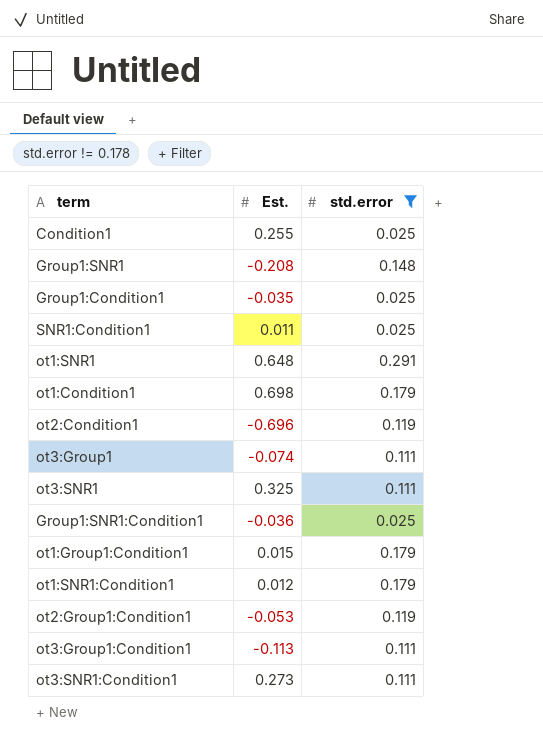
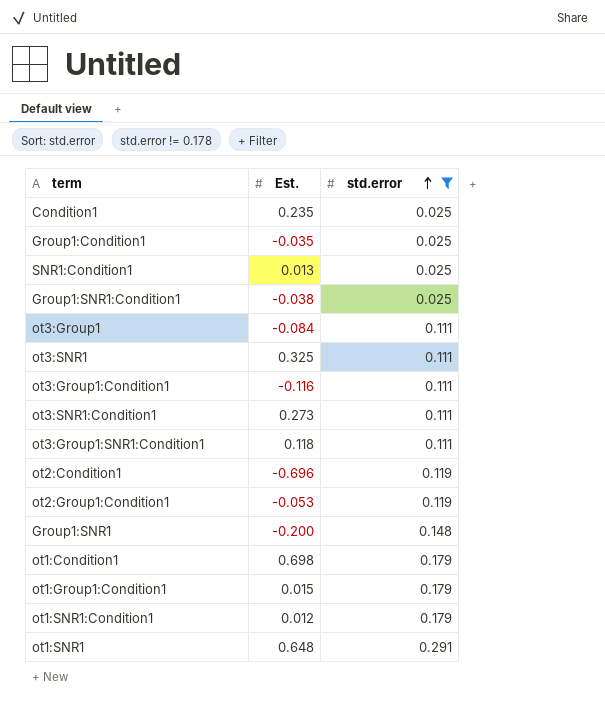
row order: none -> std.error ascending
Condition1 | Est.: 0.255 -> 0.235
SNR1:Condition1 | Est.: 0.011 -> 0.013
Group1:SNR1:Condition1 | Est.: -0.036 -> -0.038
ot3:Group1 | Est.: -0.074 -> -0.084
ot3:Group1:Condition1 | Est.: -0.113 -> -0.116
row ot3:Group1:SNR1:Condition1: none -> 0.118 | 0.111
Group1:SNR1 | Est.: -0.208 -> -0.200

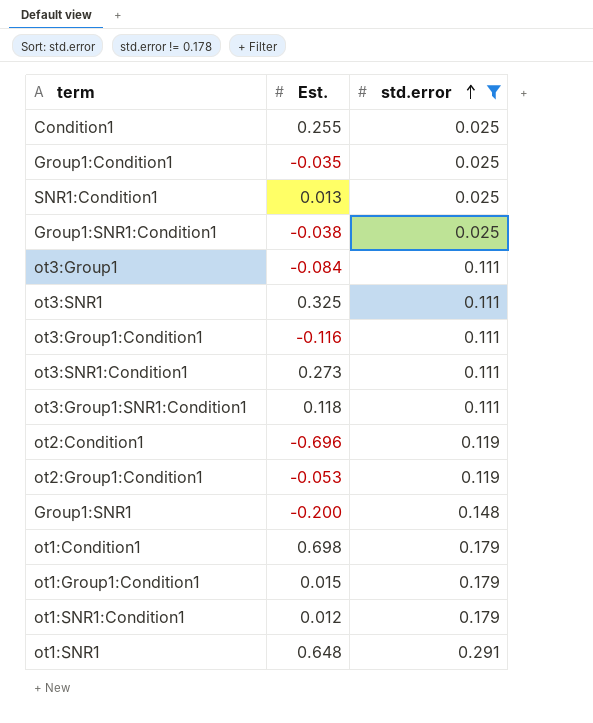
Condition1 | Est.: 0.235 -> 0.255

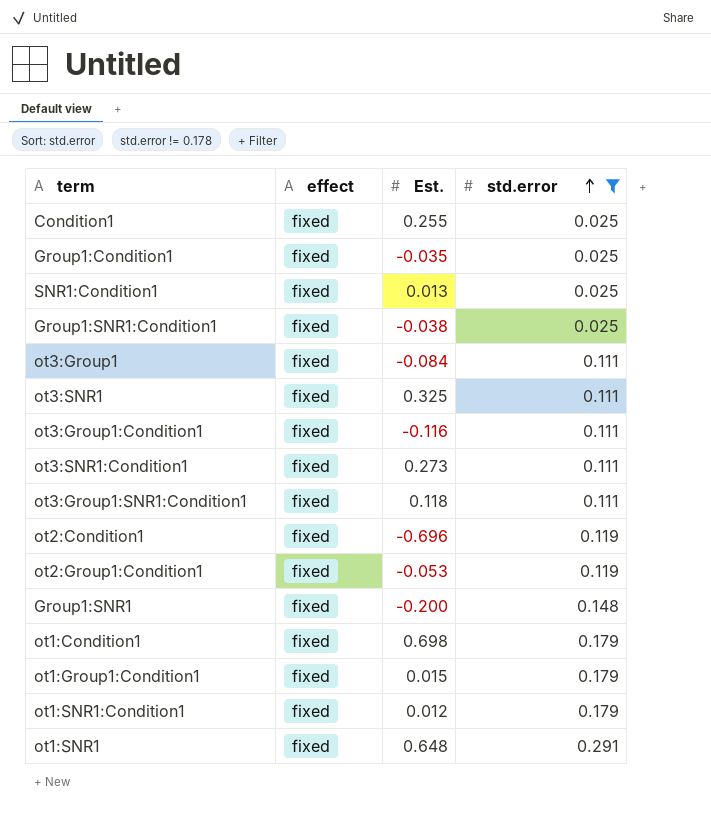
column effect | position: none -> 2

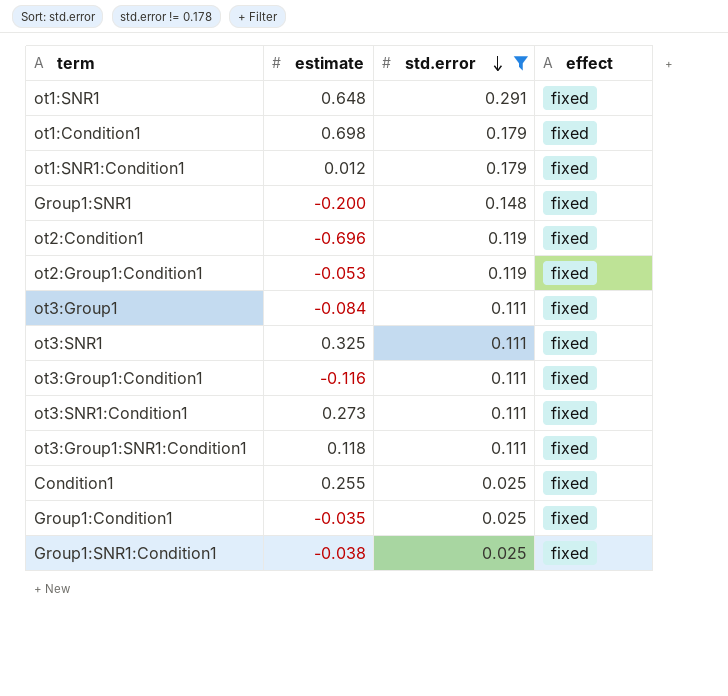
row order: std.error ascending -> std.error descending
column name: Est. -> estimate
column effect | position: 2 -> 4
row SNR1:Condition1: fixed | 0.013 | 0.025 -> none
row ot1:Group1:Condition1: fixed | 0.015 | 0.179 -> none

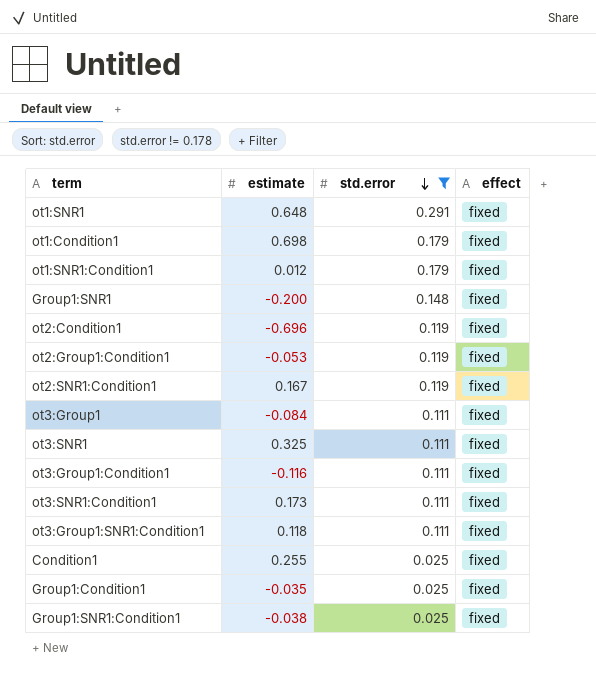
row ot2:SNR1:Condition1: none -> 0.167 | 0.119 | fixed
ot3:SNR1:Condition1 | estimate: 0.273 -> 0.173

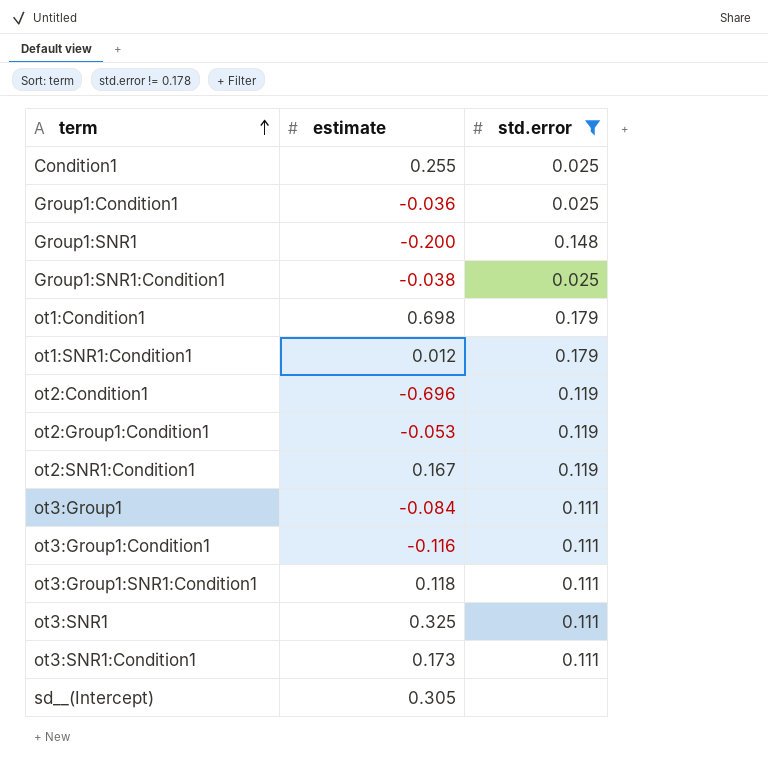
row order: std.error descending -> term ascending
column effect | position: 4 -> none
row ot1:SNR1: 0.648 | 0.291 | fixed -> none
Group1:Condition1 | estimate: -0.035 -> -0.036
row sd__(Intercept): none -> 0.305 | none

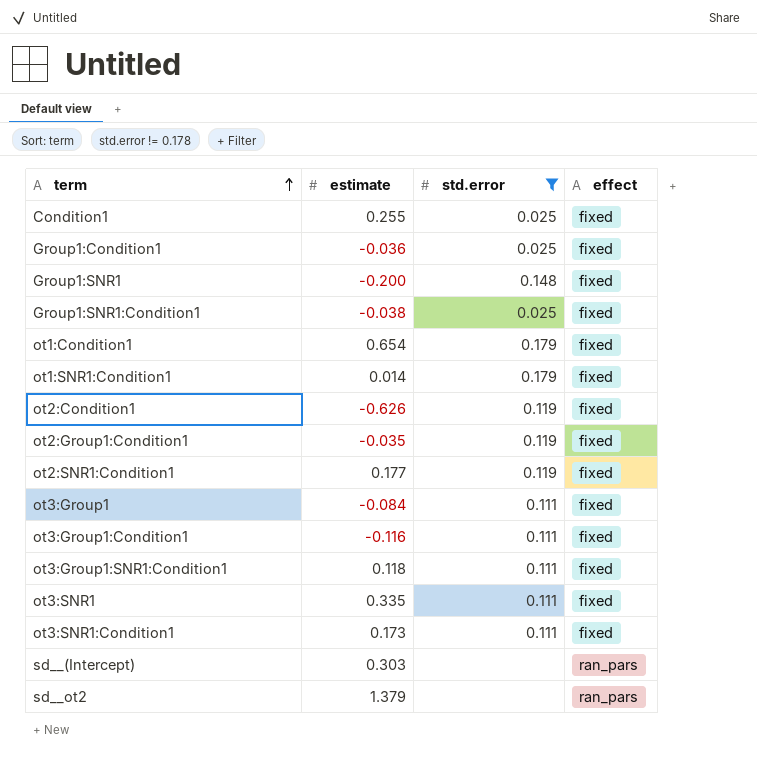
column effect | position: none -> 4
ot1:Condition1 | estimate: 0.698 -> 0.654
ot1:SNR1:Condition1 | estimate: 0.012 -> 0.014
ot2:Condition1 | estimate: -0.696 -> -0.626
ot2:Group1:Condition1 | estimate: -0.053 -> -0.035
ot2:SNR1:Condition1 | estimate: 0.167 -> 0.177
ot3:SNR1 | estimate: 0.325 -> 0.335
sd__(Intercept) | estimate: 0.305 -> 0.303
row sd__ot2: none -> 1.379 | none | ran_pars

